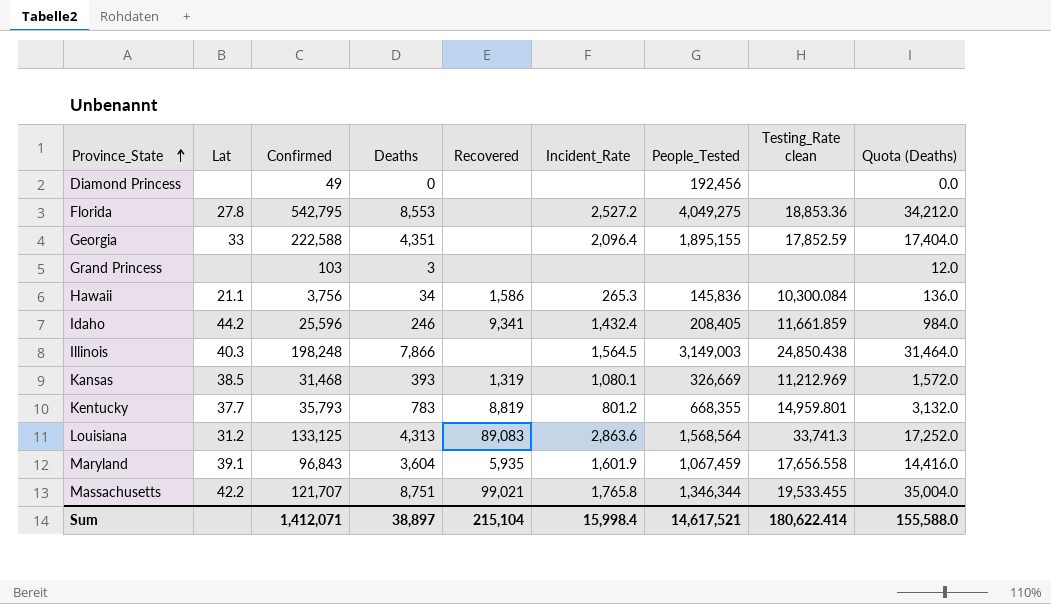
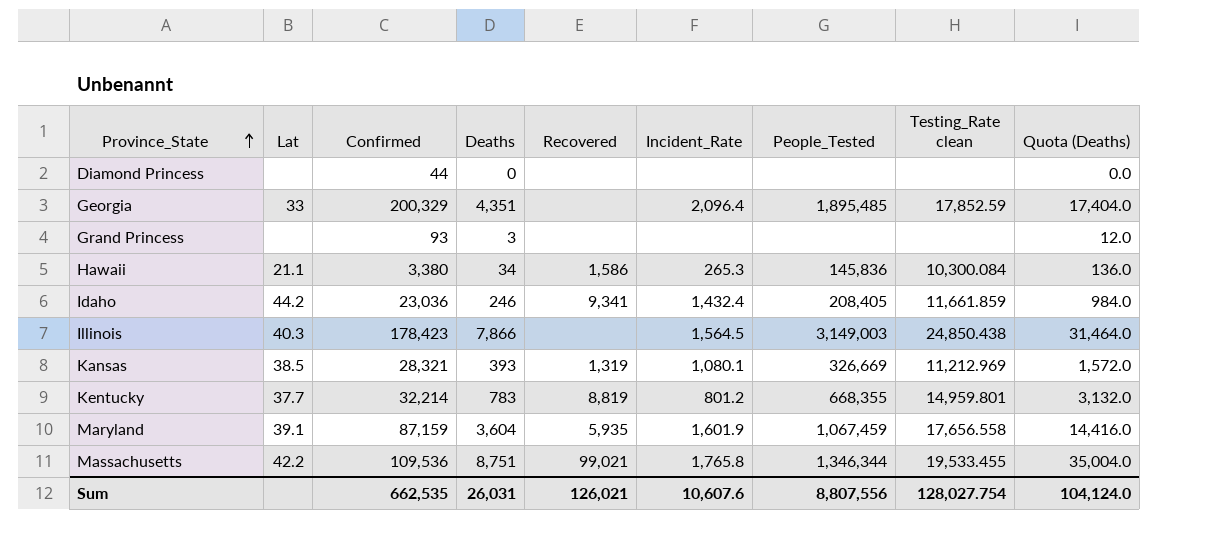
row Florida: 27.8 | 542,795 | 8,553 | none | 2,527.2 | 4,049,275 | 18,853.36 | 34,212.0 -> none
row Louisiana: 31.2 | 133,125 | 4,313 | 89,083 | 2,863.6 | 1,568,564 | 33,741.3 | 17,252.0 -> none
Diamond Princess | Confirmed: 49 -> 44
Diamond Princess | People_Tested: 192,456 -> none
Georgia | Confirmed: 222,588 -> 200,329
Georgia | People_Tested: 1,895,155 -> 1,895,485
Grand Princess | Confirmed: 103 -> 93
Hawaii | Confirmed: 3,756 -> 3,380
Idaho | Confirmed: 25,596 -> 23,036
Illinois | Confirmed: 198,248 -> 178,423
Kansas | Confirmed: 31,468 -> 28,321
Kentucky | Confirmed: 35,793 -> 32,214
Maryland | Confirmed: 96,843 -> 87,159
Massachusetts | Confirmed: 121,707 -> 109,536
Sum | Confirmed: 1,412,071 -> 662,535
Sum | Deaths: 38,897 -> 26,031
Sum | Recovered: 215,104 -> 126,021
Sum | Incident_Rate: 15,998.4 -> 10,607.6
Sum | People_Tested: 14,617,521 -> 8,807,556
Sum | Testing_Rate clean: 180,622.414 -> 128,027.754
Sum | Quota (Deaths): 155,588.0 -> 104,124.0

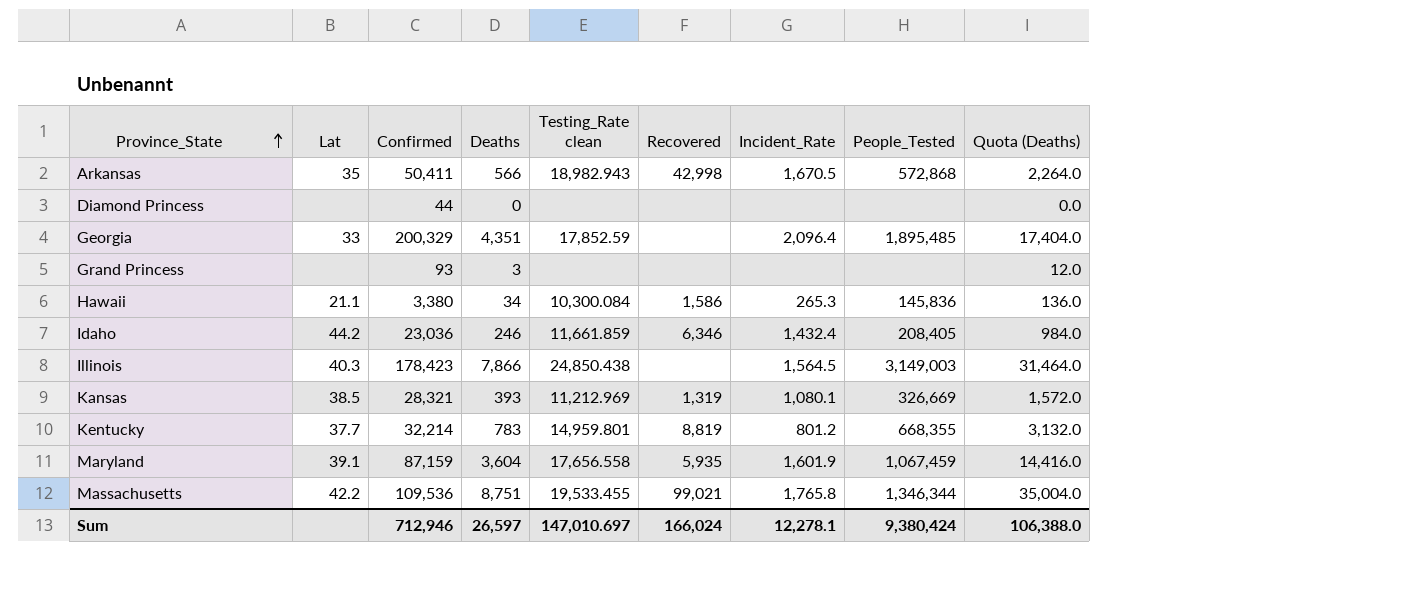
column Testing_Rate clean | position: 8 -> 5
row Arkansas: none -> 35 | 50,411 | 566 | 18,982.943 | 42,998 | 1,670.5 | 572,868 | 2,264.0
Idaho | Recovered: 9,341 -> 6,346
Sum | Confirmed: 662,535 -> 712,946
Sum | Deaths: 26,031 -> 26,597
Sum | Testing_Rate clean: 128,027.754 -> 147,010.697
Sum | Recovered: 126,021 -> 166,024
Sum | Incident_Rate: 10,607.6 -> 12,278.1
Sum | People_Tested: 8,807,556 -> 9,380,424
Sum | Quota (Deaths): 104,124.0 -> 106,388.0

